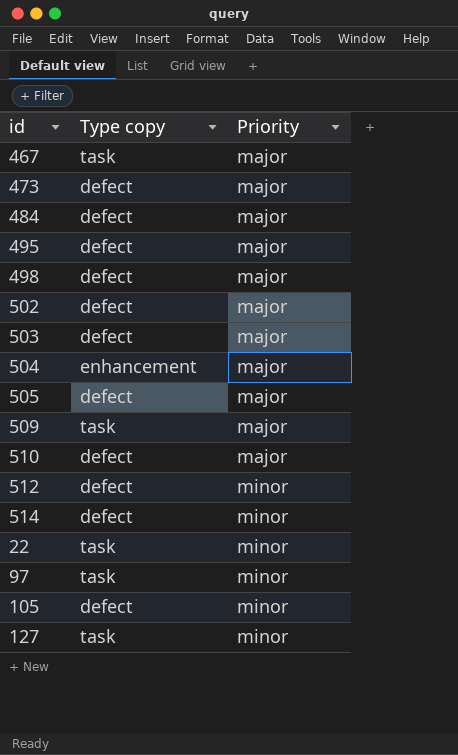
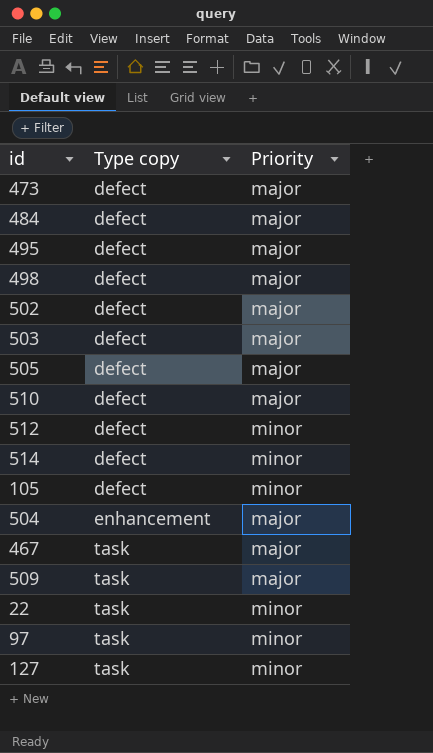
row order: Priority ascending -> Type copy ascending

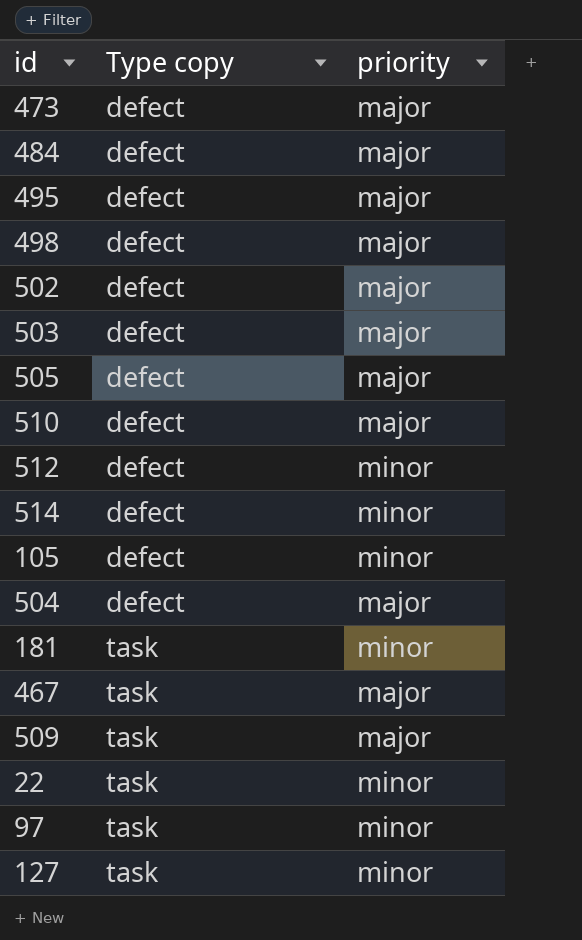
column name: Priority -> priority
504 | Type copy: enhancement -> defect
row 181: none -> task | minor

